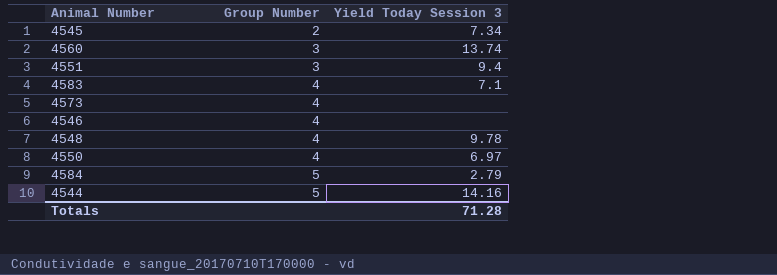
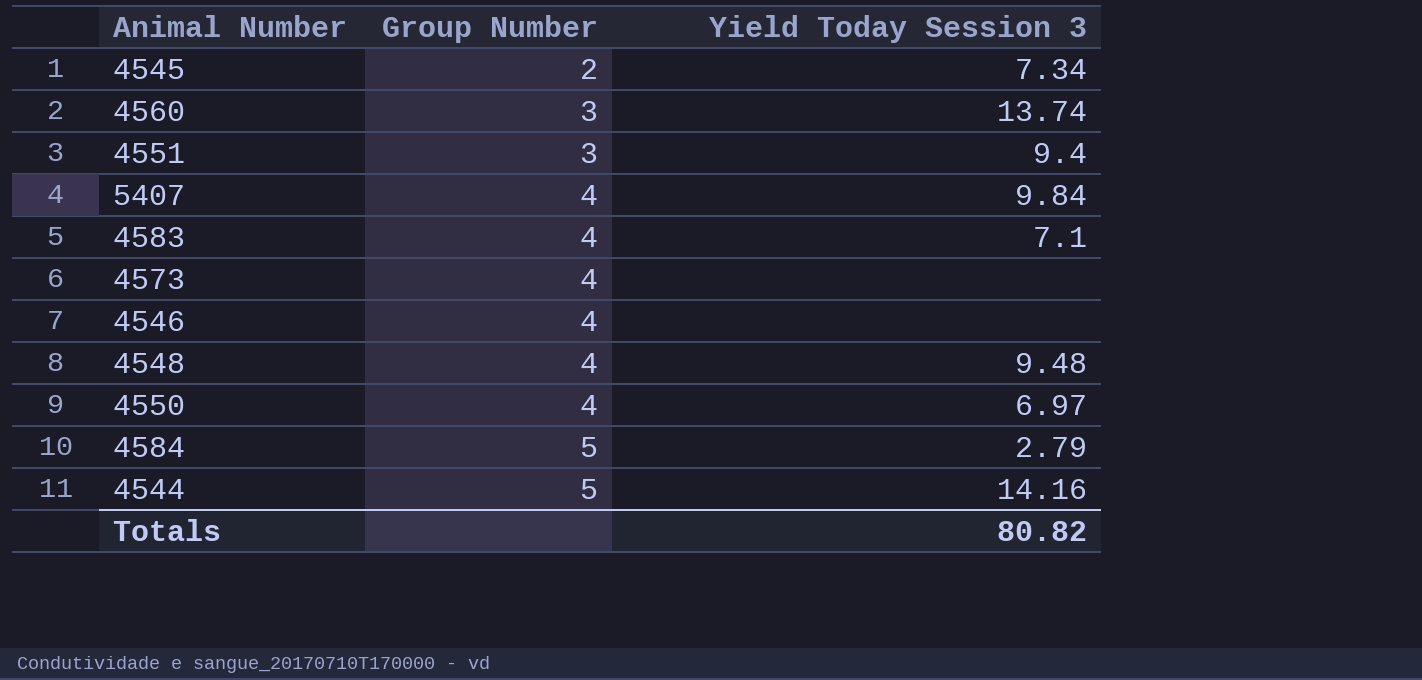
row 5407: none -> 4 | 9.84
4548 | Yield Today Session 3: 9.78 -> 9.48
Totals | Yield Today Session 3: 71.28 -> 80.82

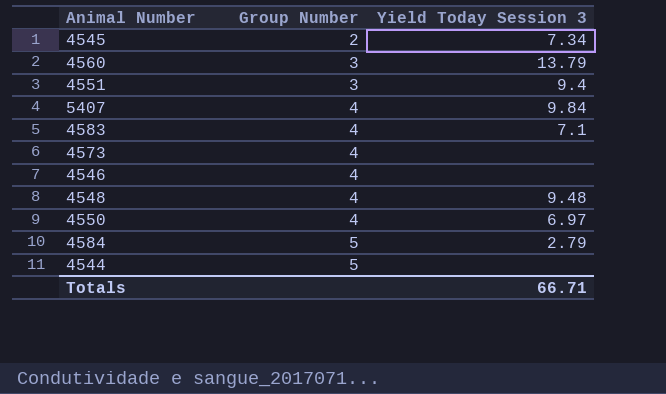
4560 | Yield Today Session 3: 13.74 -> 13.79
4544 | Yield Today Session 3: 14.16 -> none
Totals | Yield Today Session 3: 80.82 -> 66.71

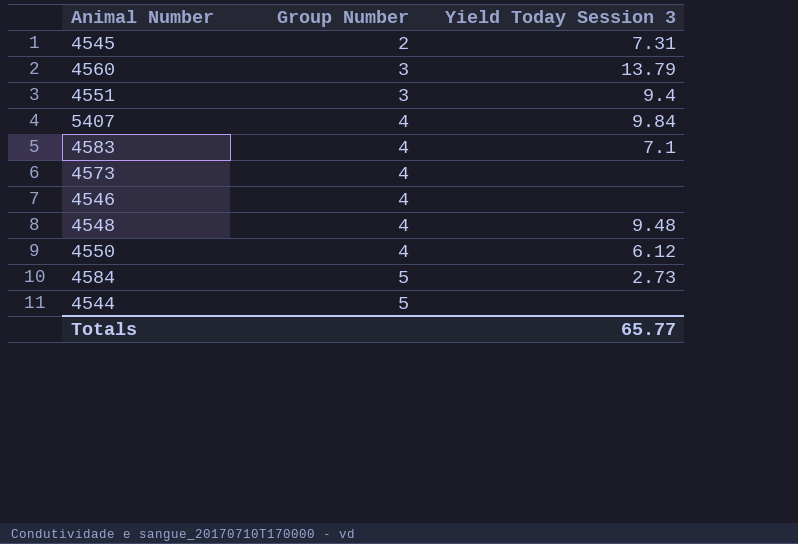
4545 | Yield Today Session 3: 7.34 -> 7.31
4550 | Yield Today Session 3: 6.97 -> 6.12
4584 | Yield Today Session 3: 2.79 -> 2.73
Totals | Yield Today Session 3: 66.71 -> 65.77

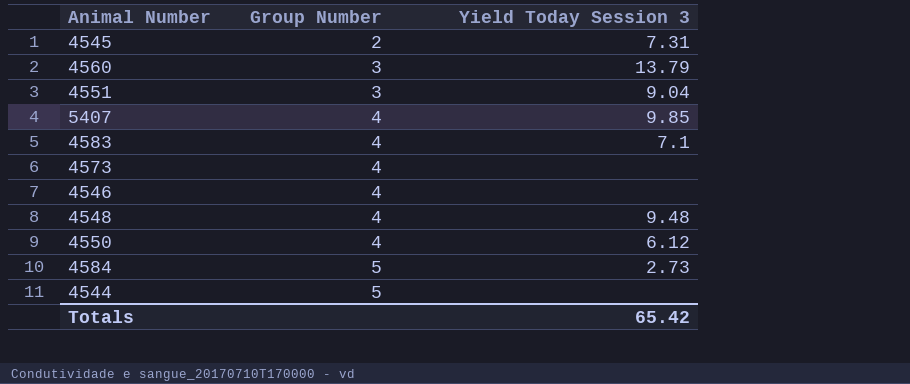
4551 | Yield Today Session 3: 9.4 -> 9.04
5407 | Yield Today Session 3: 9.84 -> 9.85
Totals | Yield Today Session 3: 65.77 -> 65.42

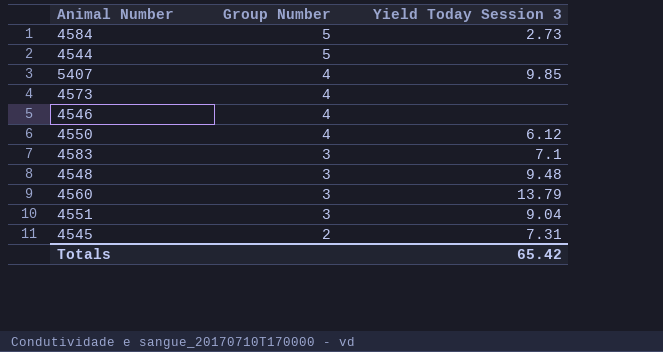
row order: Group Number ascending -> Group Number descending
4583 | Group Number: 4 -> 3
4548 | Group Number: 4 -> 3

